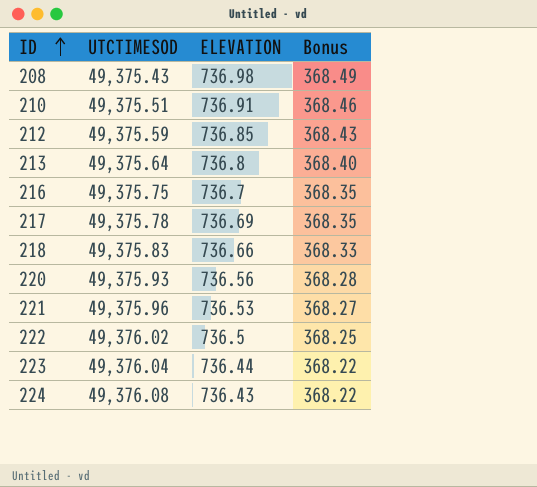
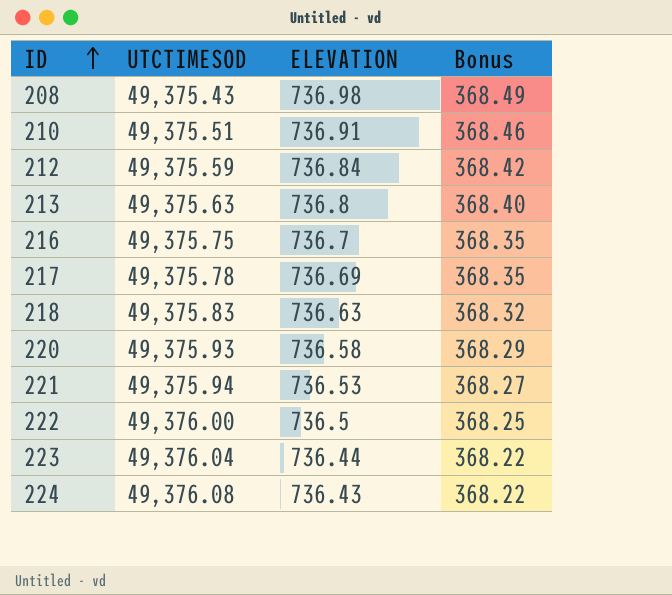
212 | ELEVATION: 736.85 -> 736.84
212 | Bonus: 368.43 -> 368.42
213 | UTCTIMESOD: 49,375.64 -> 49,375.63
218 | ELEVATION: 736.66 -> 736.63
218 | Bonus: 368.33 -> 368.32
220 | ELEVATION: 736.56 -> 736.58
220 | Bonus: 368.28 -> 368.29
221 | UTCTIMESOD: 49,375.96 -> 49,375.94
222 | UTCTIMESOD: 49,376.02 -> 49,376.00

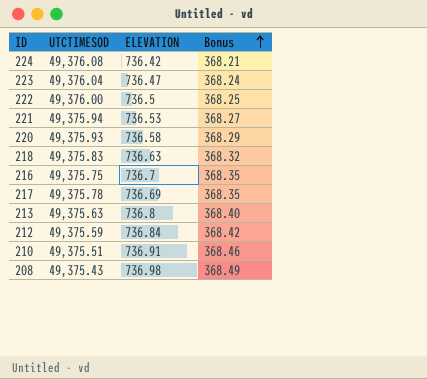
row order: ID ascending -> Bonus ascending
224 | ELEVATION: 736.43 -> 736.42
224 | Bonus: 368.22 -> 368.21
223 | ELEVATION: 736.44 -> 736.47
223 | Bonus: 368.22 -> 368.24

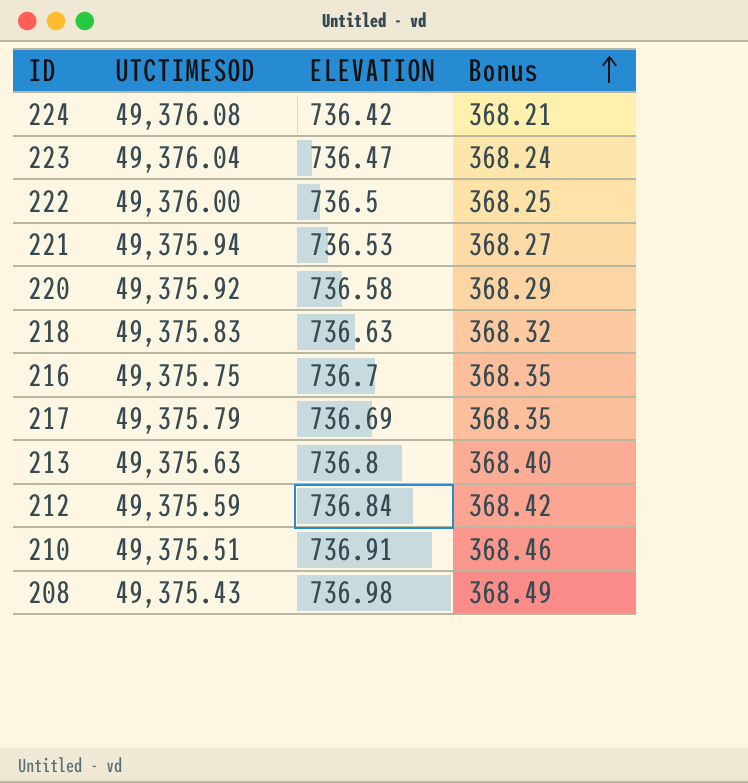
220 | UTCTIMESOD: 49,375.93 -> 49,375.92
217 | UTCTIMESOD: 49,375.78 -> 49,375.79

